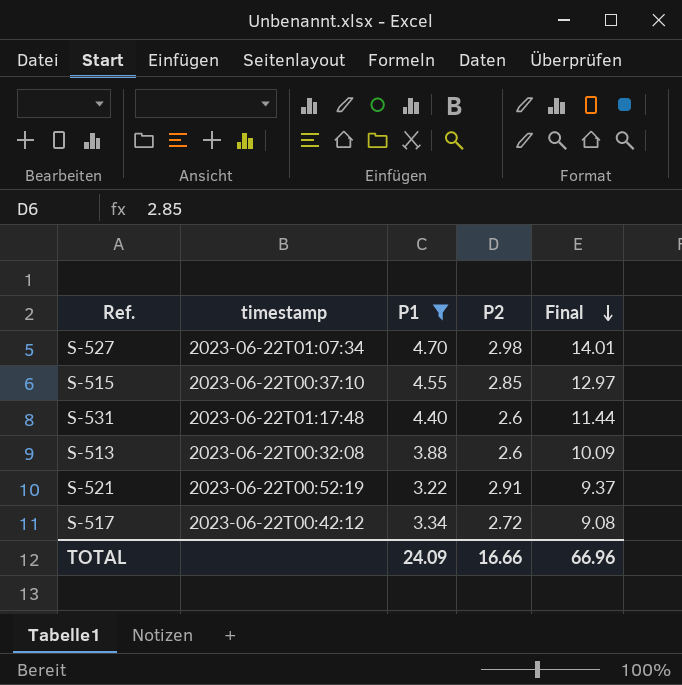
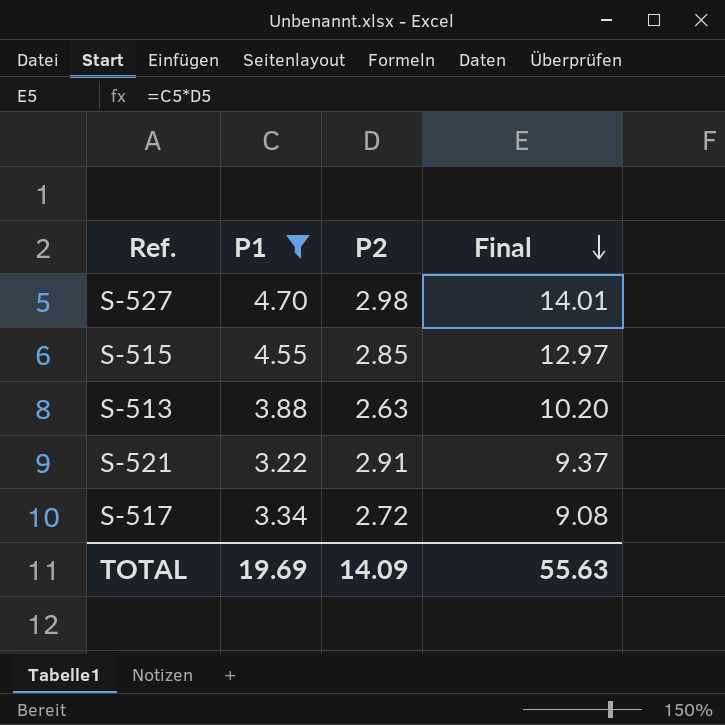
column timestamp | position: 2 -> none
row S-531: 2023-06-22T01:17:48 | 4.40 | 2.6 | 11.44 -> none
S-513 | P2: 2.6 -> 2.63
S-513 | Final: 10.09 -> 10.20
TOTAL | P1: 24.09 -> 19.69
TOTAL | P2: 16.66 -> 14.09
TOTAL | Final: 66.96 -> 55.63

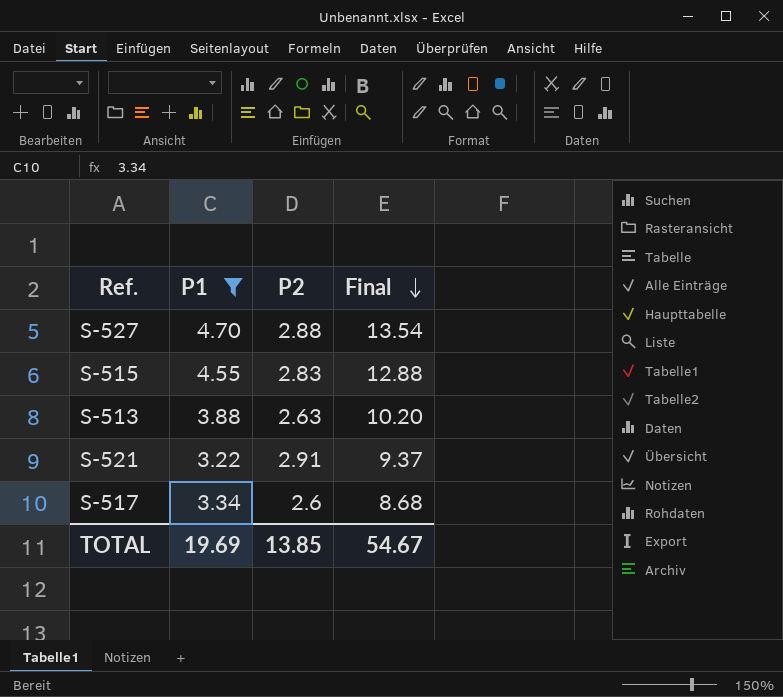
S-527 | P2: 2.98 -> 2.88
S-527 | Final: 14.01 -> 13.54
S-515 | P2: 2.85 -> 2.83
S-515 | Final: 12.97 -> 12.88
S-517 | P2: 2.72 -> 2.6
S-517 | Final: 9.08 -> 8.68
TOTAL | P2: 14.09 -> 13.85
TOTAL | Final: 55.63 -> 54.67

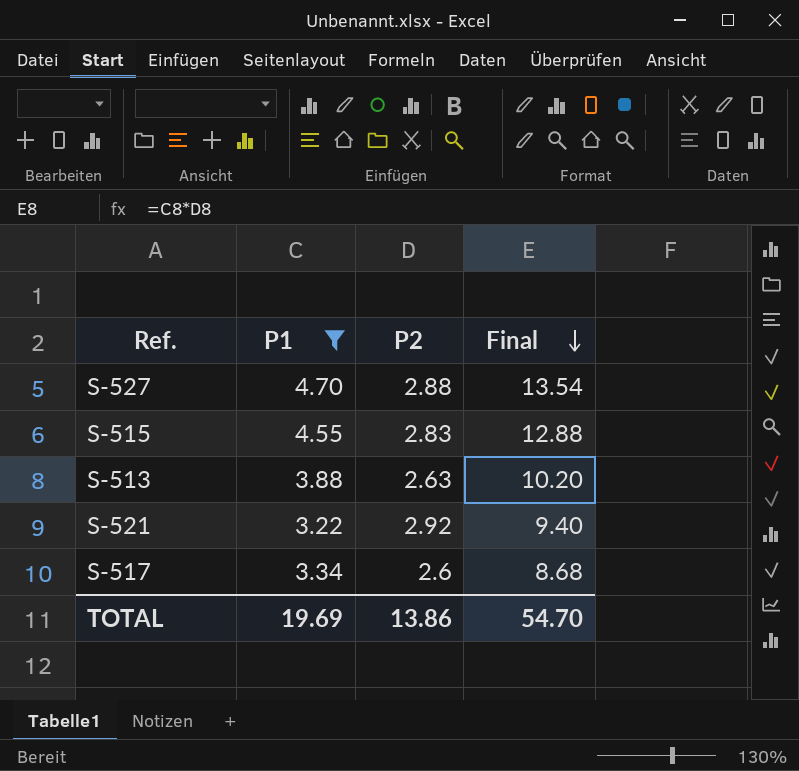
S-521 | P2: 2.91 -> 2.92
S-521 | Final: 9.37 -> 9.40
TOTAL | P2: 13.85 -> 13.86
TOTAL | Final: 54.67 -> 54.70

